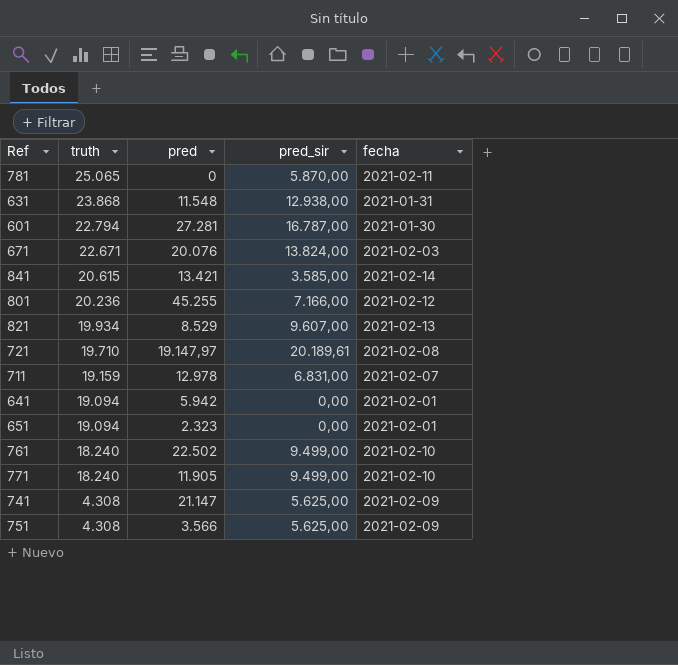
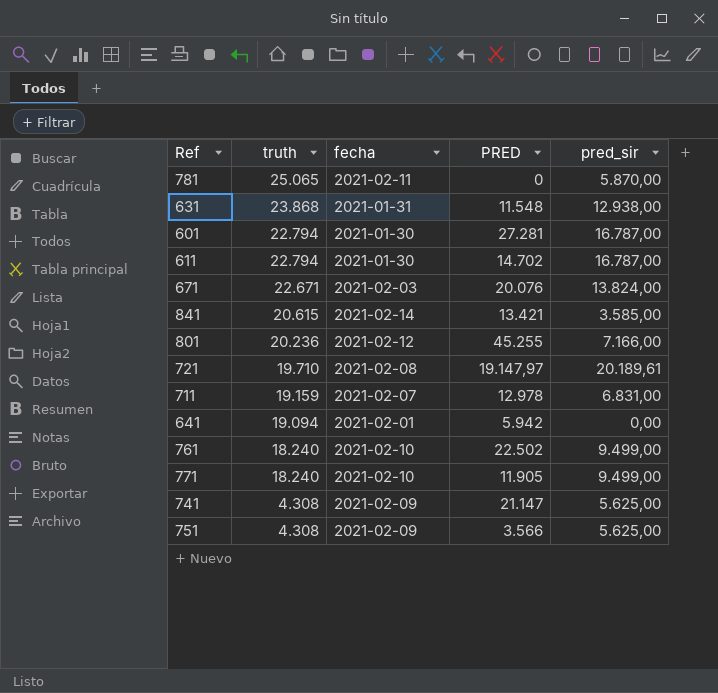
column fecha | position: 5 -> 3
column name: pred -> PRED
row 821: 19.934 | 8.529 | 9.607,00 | 2021-02-13 -> none
row 651: 19.094 | 2.323 | 0,00 | 2021-02-01 -> none
row 611: none -> 22.794 | 2021-01-30 | 14.702 | 16.787,00

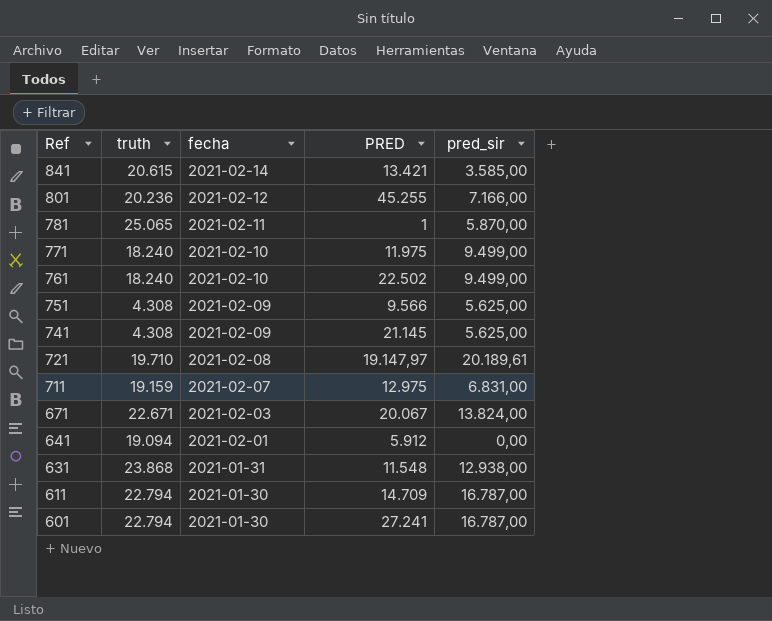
row order: truth descending -> Ref descending
781 | PRED: 0 -> 1
771 | PRED: 11.905 -> 11.975
751 | PRED: 3.566 -> 9.566
741 | PRED: 21.147 -> 21.145
711 | PRED: 12.978 -> 12.975
671 | PRED: 20.076 -> 20.067
641 | PRED: 5.942 -> 5.912
611 | PRED: 14.702 -> 14.709
601 | PRED: 27.281 -> 27.241

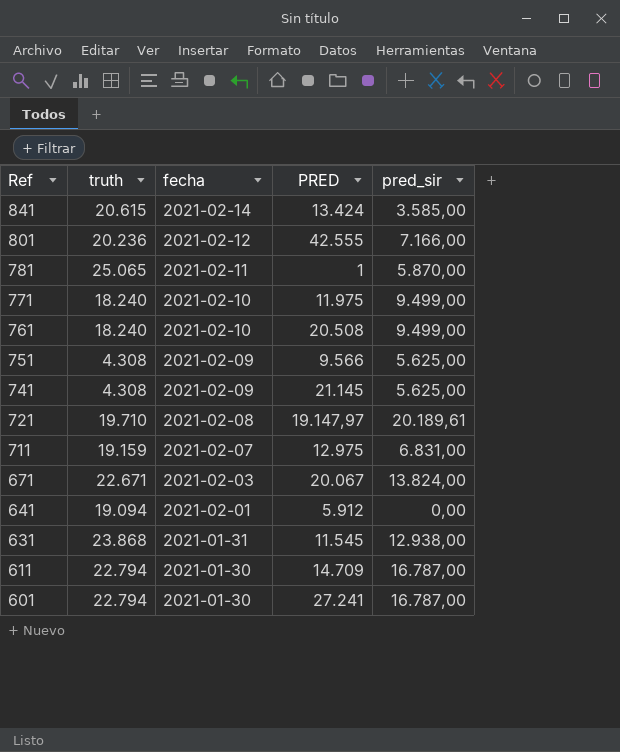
841 | PRED: 13.421 -> 13.424
801 | PRED: 45.255 -> 42.555
761 | PRED: 22.502 -> 20.508
631 | PRED: 11.548 -> 11.545

